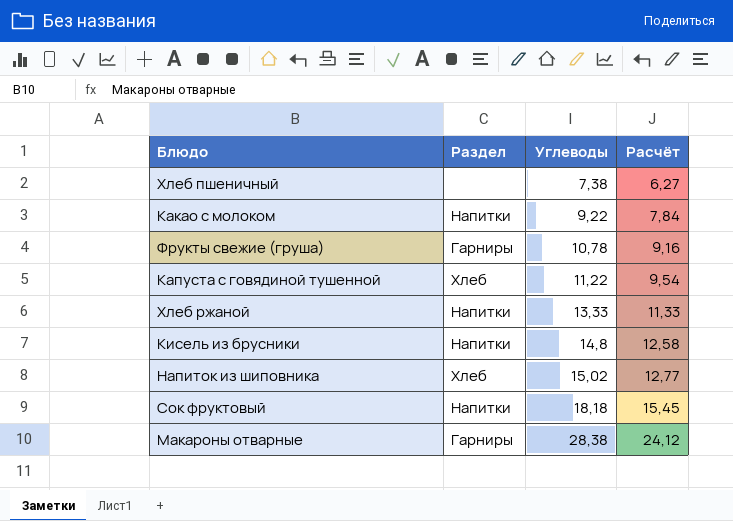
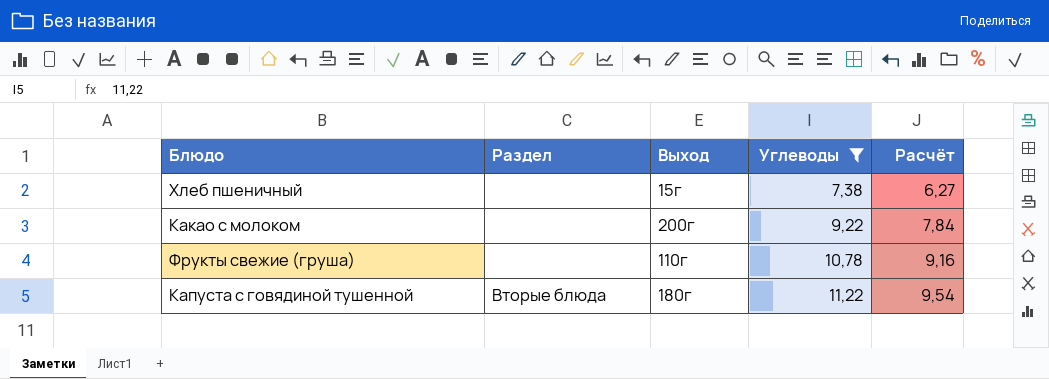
filter: none -> Углеводы <= 11,22
column Выход | position: none -> 3
Какао с молоком | Раздел: Напитки -> none
Фрукты свежие (груша) | Раздел: Гарниры -> none
Капуста с говядиной тушенной | Раздел: Хлеб -> Вторые блюда

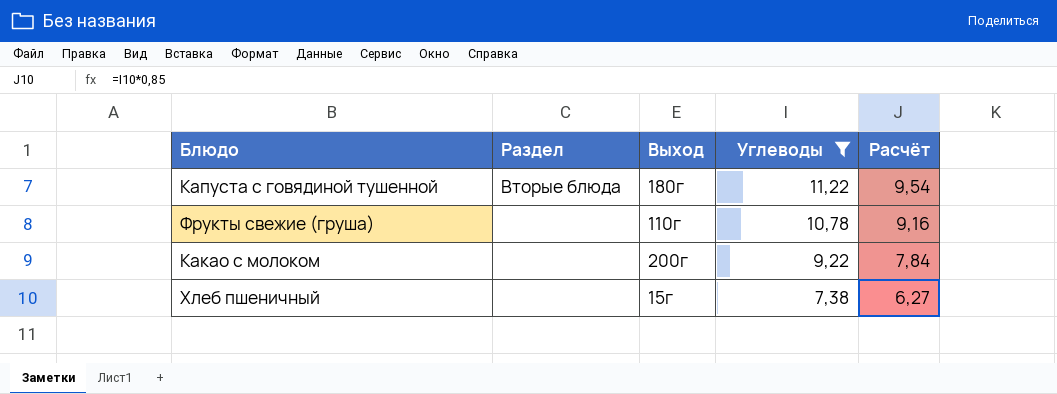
row order: Углеводы ascending -> Углеводы descending

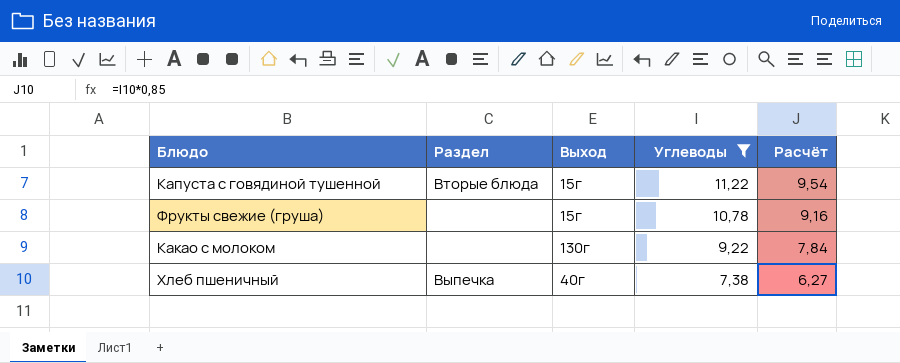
Капуста с говядиной тушенной | Выход: 180г -> 15г
Фрукты свежие (груша) | Выход: 110г -> 15г
Какао с молоком | Выход: 200г -> 130г
Хлеб пшеничный | Раздел: none -> Выпечка
Хлеб пшеничный | Выход: 15г -> 40г

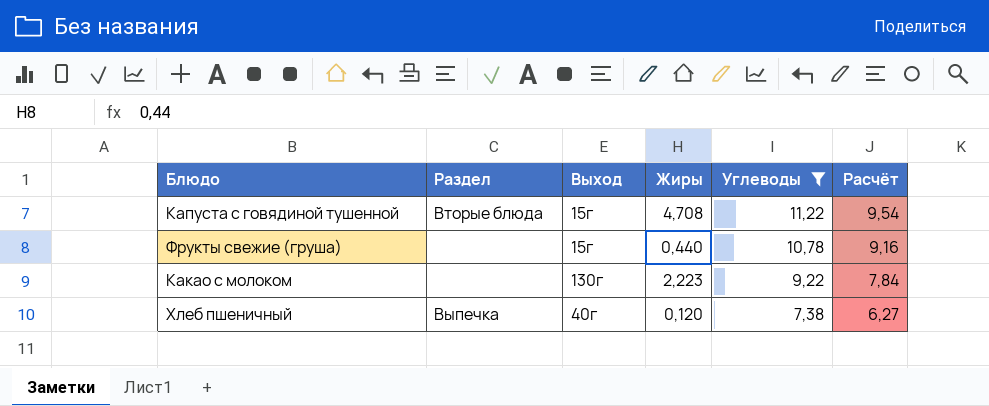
column Жиры | position: none -> 4

